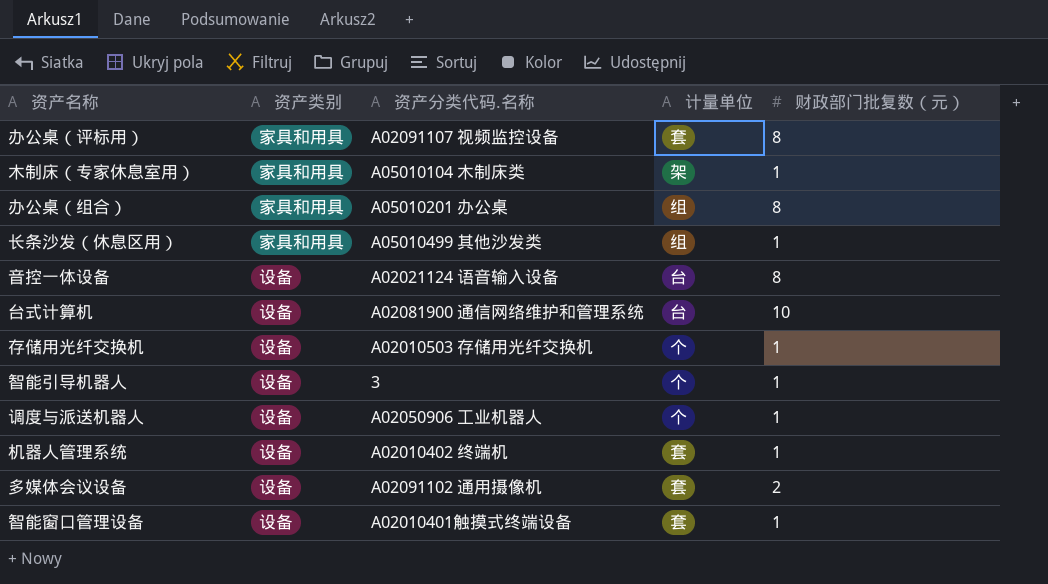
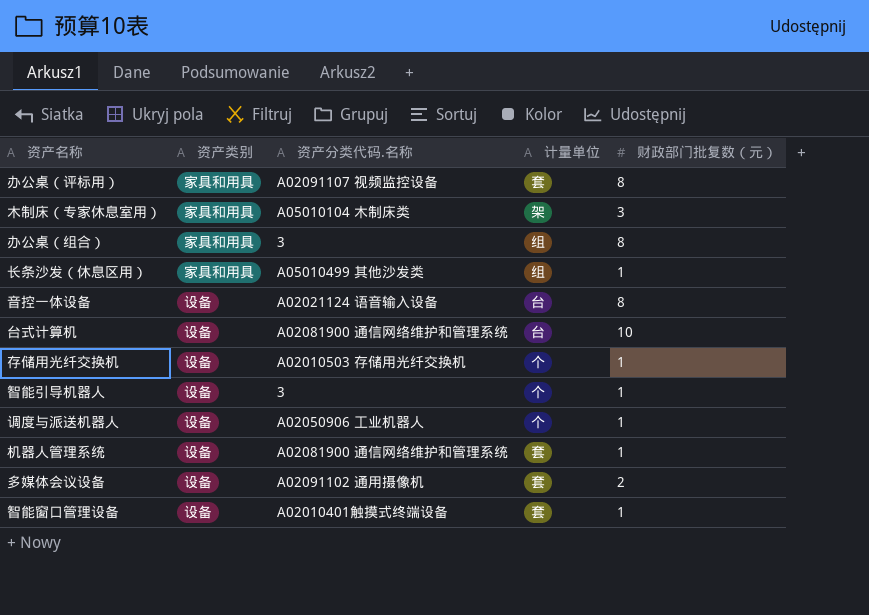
木制床（专家休息室用） | 财政部门批复数（元）: 1 -> 3
办公桌（组合） | 资产分类代码.名称: A05010201 办公桌 -> 3
机器人管理系统 | 资产分类代码.名称: A02010402 终端机 -> A02081900 通信网络维护和管理系统

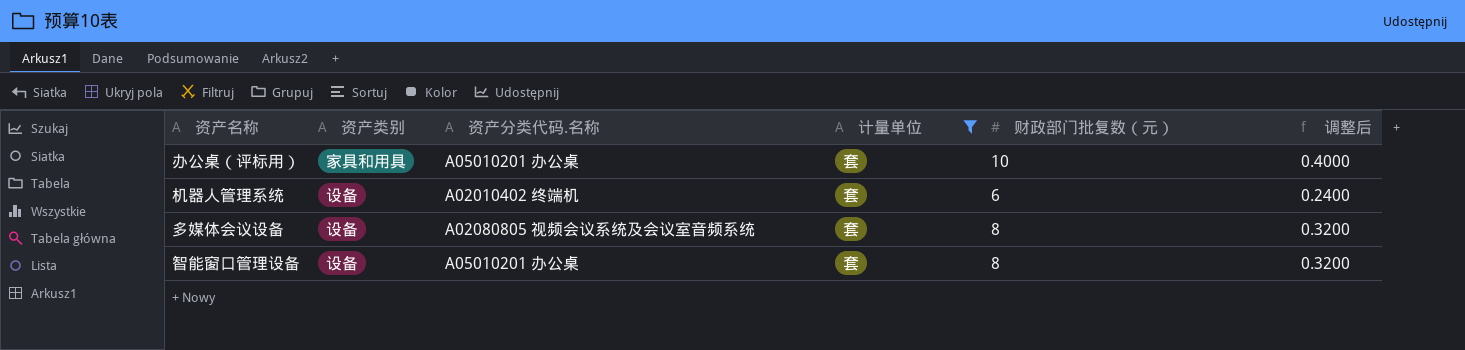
filter: none -> 计量单位 = 套
column 调整后 | formula: none -> [财政部门批复数（元）] * 0.04
办公桌（评标用） | 资产分类代码.名称: A02091107 视频监控设备 -> A05010201 办公桌
办公桌（评标用） | 财政部门批复数（元）: 8 -> 10
机器人管理系统 | 资产分类代码.名称: A02081900 通信网络维护和管理系统 -> A02010402 终端机
机器人管理系统 | 财政部门批复数（元）: 1 -> 6
多媒体会议设备 | 资产分类代码.名称: A02091102 通用摄像机 -> A02080805 视频会议系统及会议室音频系统
多媒体会议设备 | 财政部门批复数（元）: 2 -> 8
智能窗口管理设备 | 资产分类代码.名称: A02010401触摸式终端设备 -> A05010201 办公桌
智能窗口管理设备 | 财政部门批复数（元）: 1 -> 8

